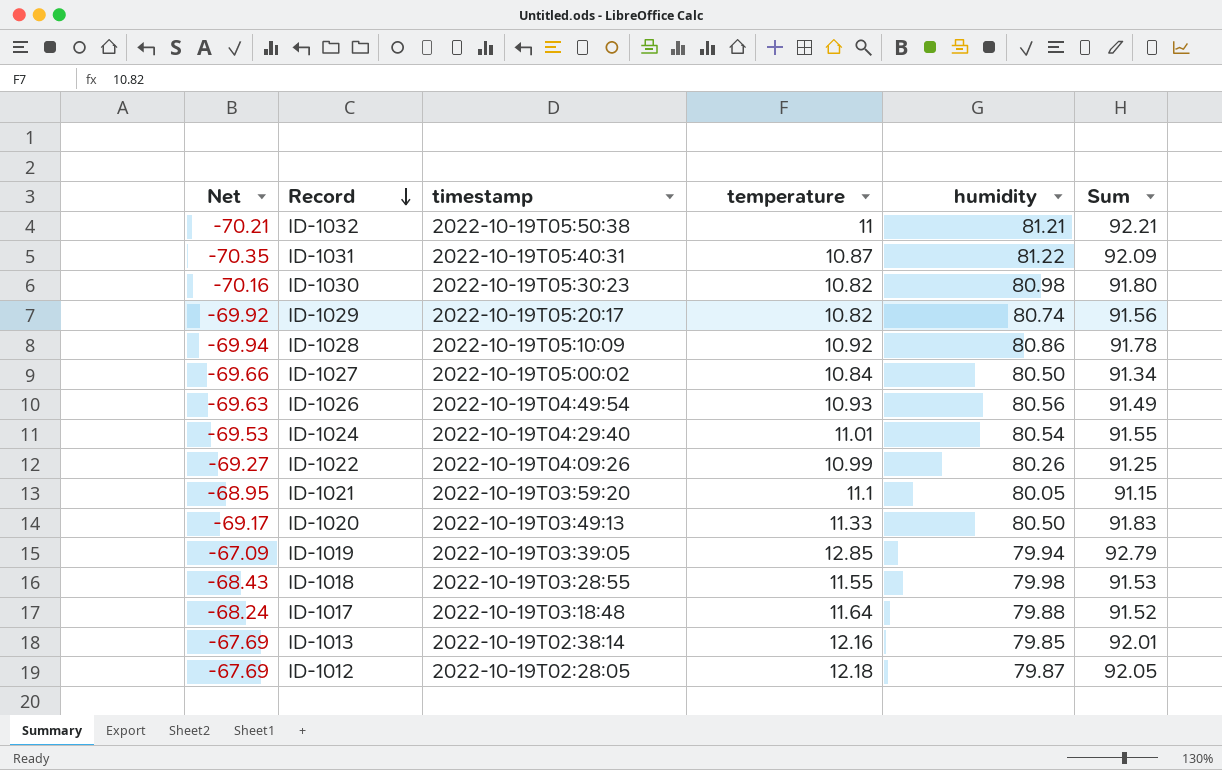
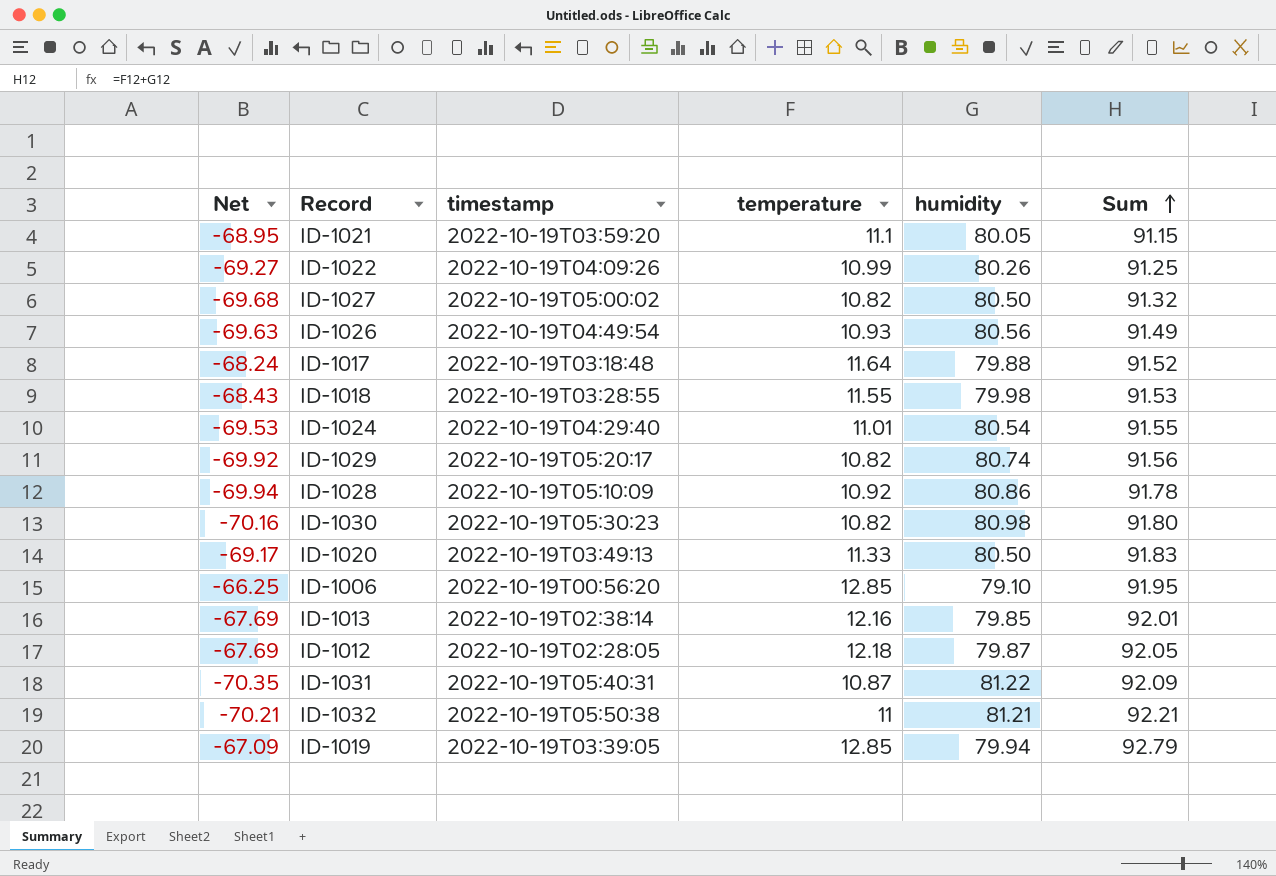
row order: Record descending -> Sum ascending
ID-1027 | Net: -69.66 -> -69.68
ID-1027 | temperature: 10.84 -> 10.82
ID-1027 | Sum: 91.34 -> 91.32
row ID-1006: none -> -66.25 | 2022-10-19T00:56:20 | 12.85 | 79.10 | 91.95

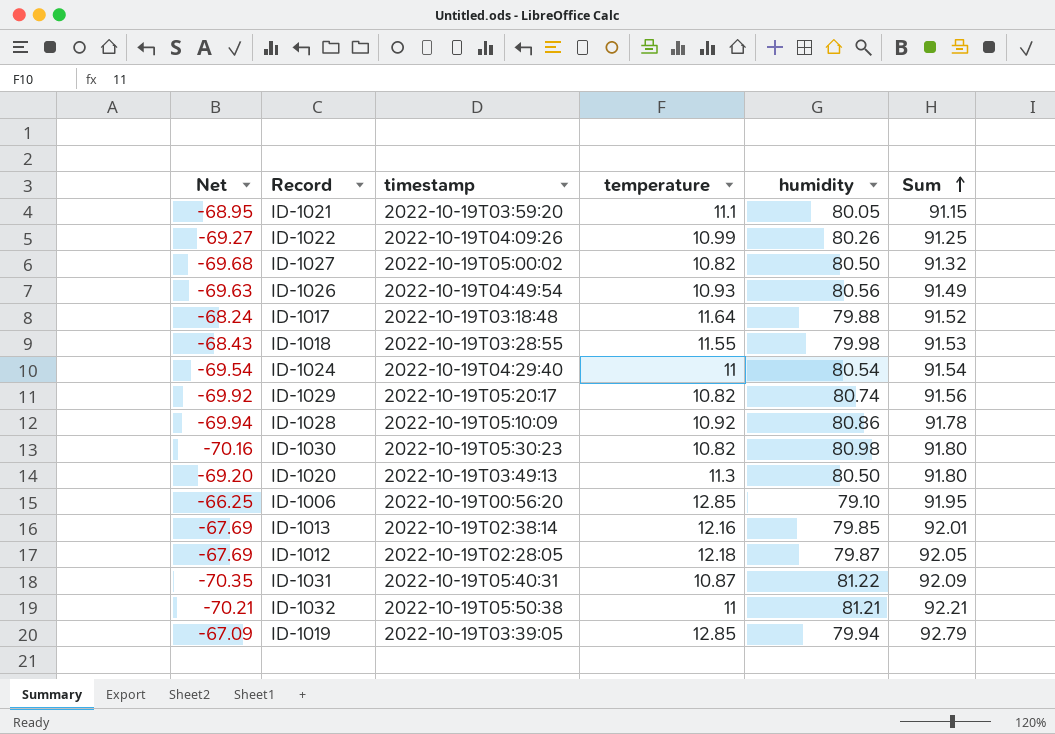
ID-1024 | Net: -69.53 -> -69.54
ID-1024 | temperature: 11.01 -> 11
ID-1024 | Sum: 91.55 -> 91.54
ID-1020 | Net: -69.17 -> -69.20
ID-1020 | temperature: 11.33 -> 11.3
ID-1020 | Sum: 91.83 -> 91.80

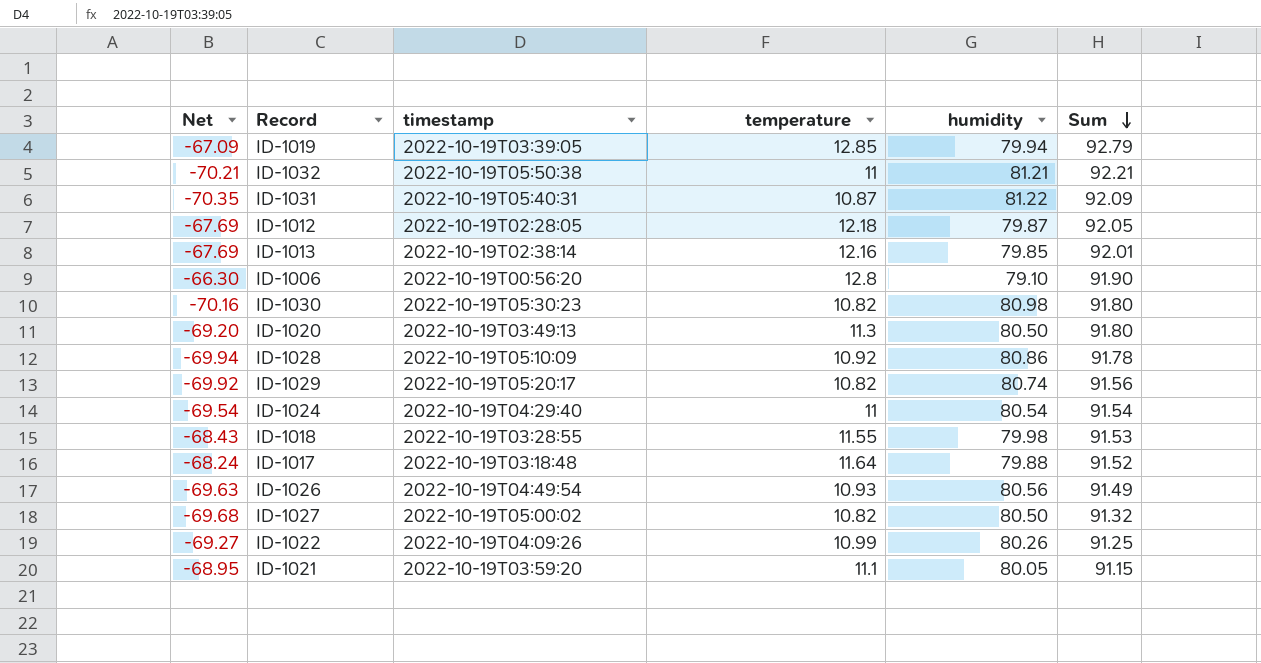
row order: Sum ascending -> Sum descending
ID-1006 | Net: -66.25 -> -66.30
ID-1006 | temperature: 12.85 -> 12.8
ID-1006 | Sum: 91.95 -> 91.90

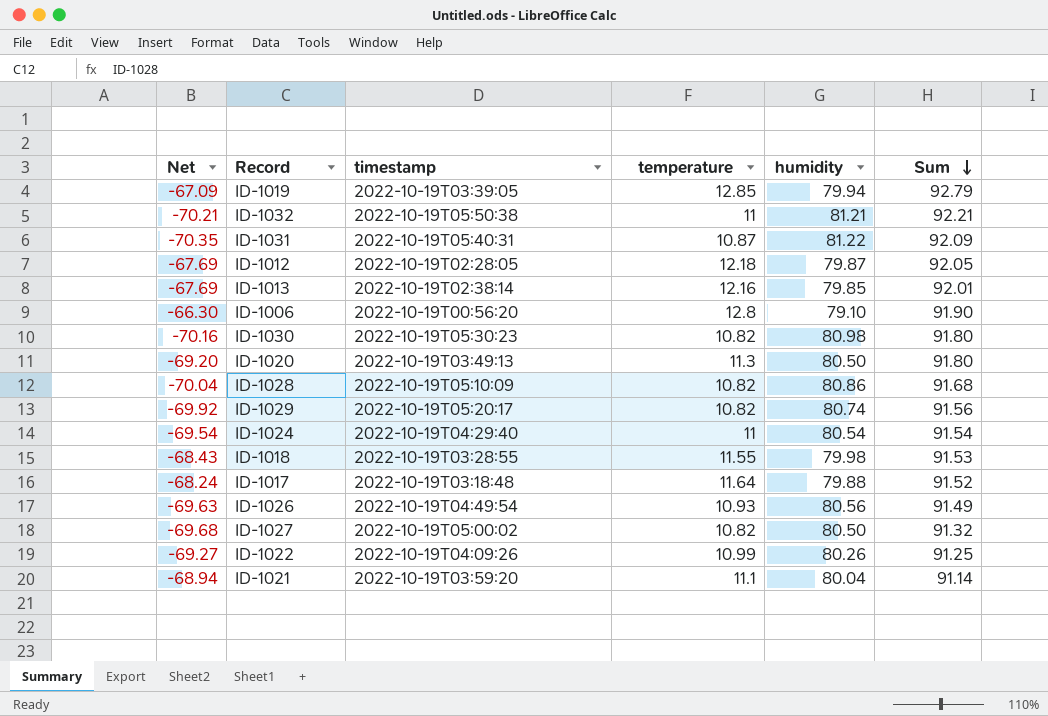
ID-1028 | Net: -69.94 -> -70.04
ID-1028 | temperature: 10.92 -> 10.82
ID-1028 | Sum: 91.78 -> 91.68
ID-1021 | Net: -68.95 -> -68.94
ID-1021 | humidity: 80.05 -> 80.04
ID-1021 | Sum: 91.15 -> 91.14

